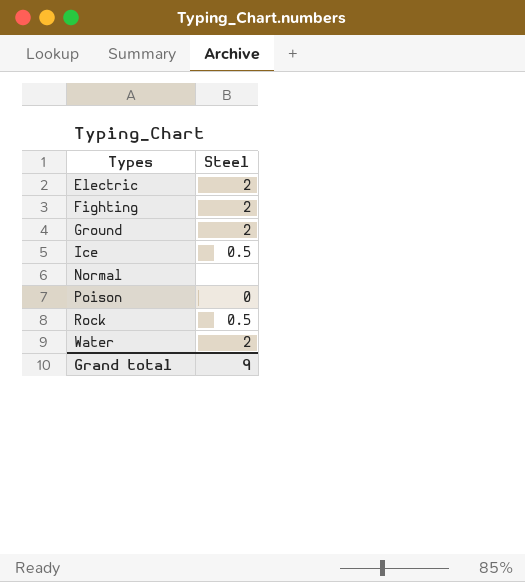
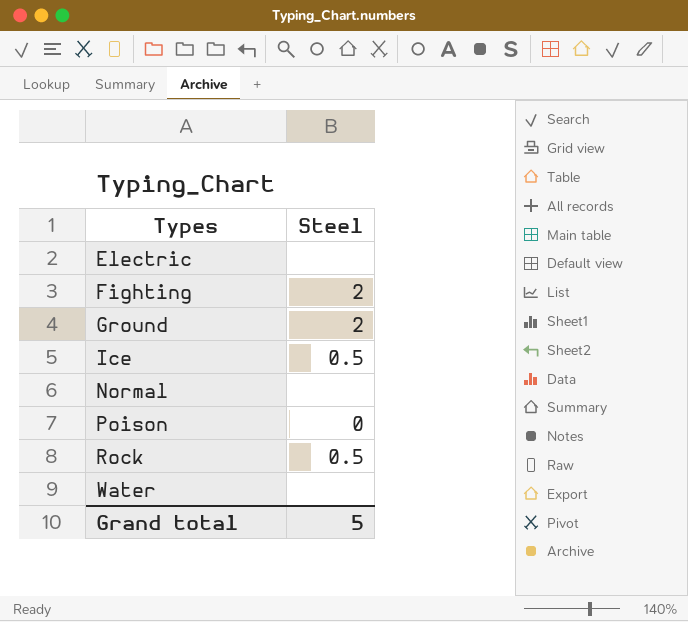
Electric | Steel: 2 -> none
Water | Steel: 2 -> none
Grand total | Steel: 9 -> 5

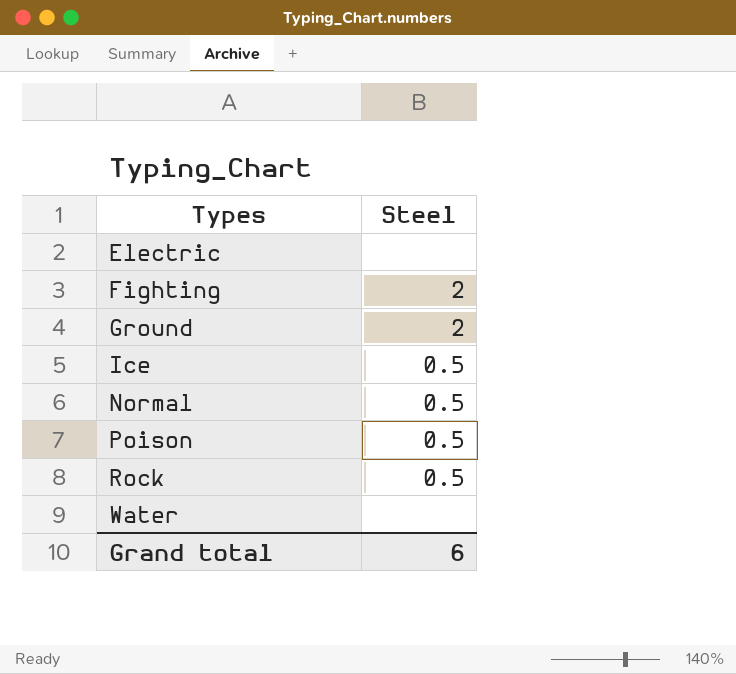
Normal | Steel: none -> 0.5
Poison | Steel: 0 -> 0.5
Grand total | Steel: 5 -> 6

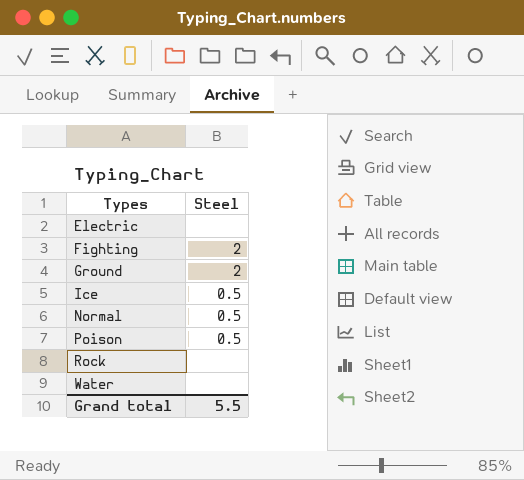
Rock | Steel: 0.5 -> none
Grand total | Steel: 6 -> 5.5

